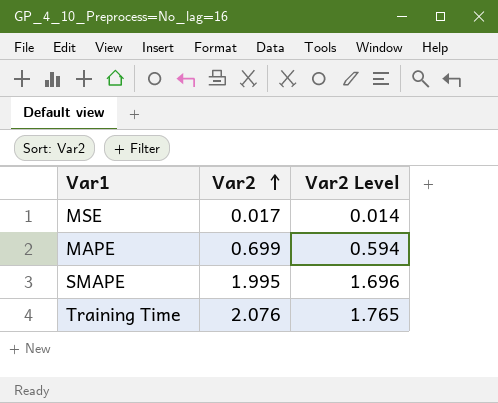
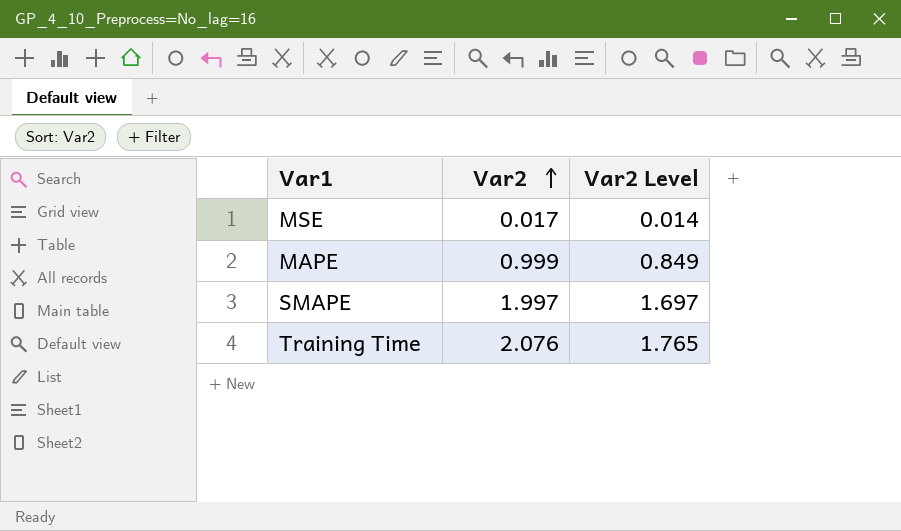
MAPE | Var2: 0.699 -> 0.999
MAPE | Var2 Level: 0.594 -> 0.849
SMAPE | Var2: 1.995 -> 1.997
SMAPE | Var2 Level: 1.696 -> 1.697

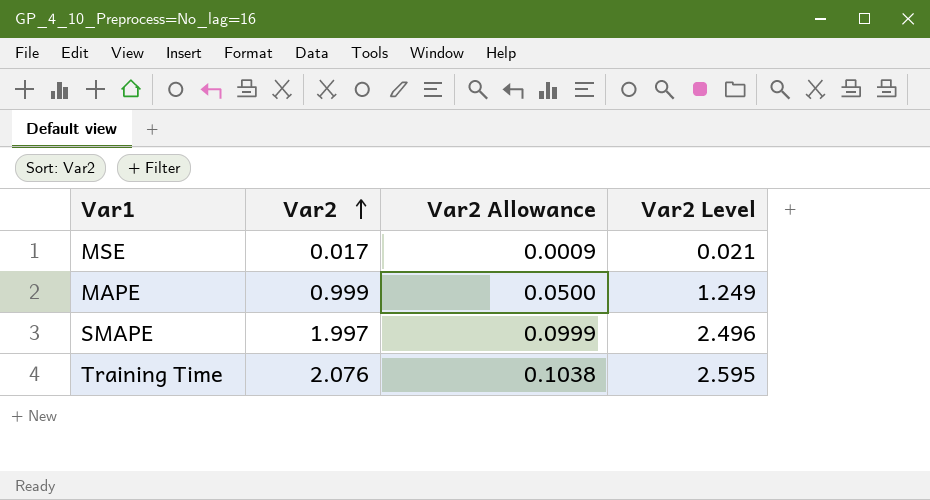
column Var2 Allowance | formula: none -> [Var2] * 0.05
column Var2 Level | formula: [Var2] * 0.85 -> [Var2] * 1.25

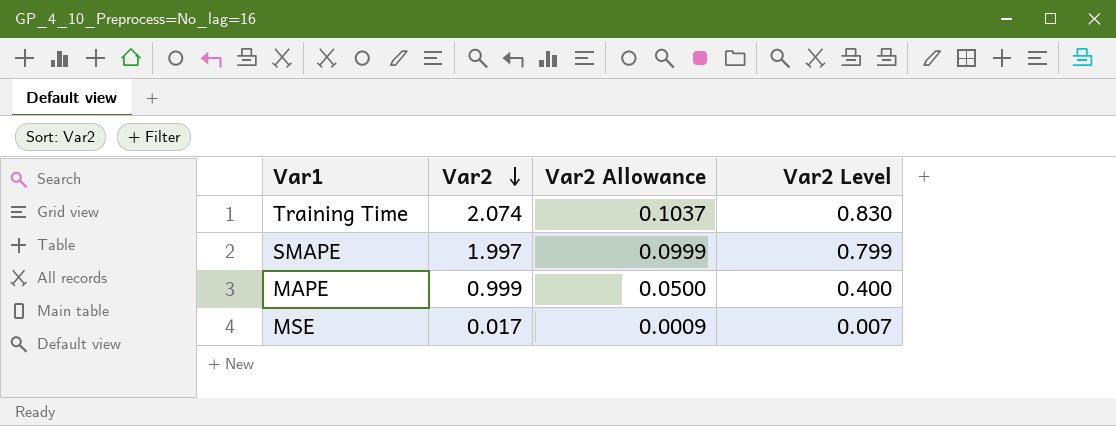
row order: Var2 ascending -> Var2 descending
column Var2 Level | formula: [Var2] * 1.25 -> [Var2] * 0.4
Training Time | Var2: 2.076 -> 2.074
Training Time | Var2 Allowance: 0.1038 -> 0.1037

